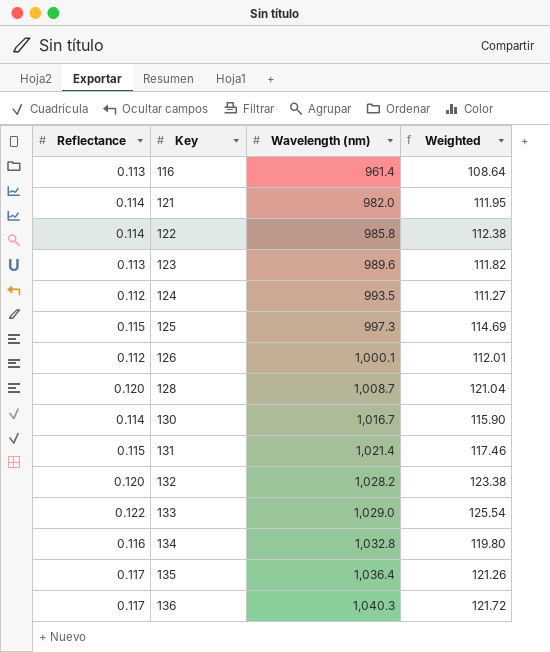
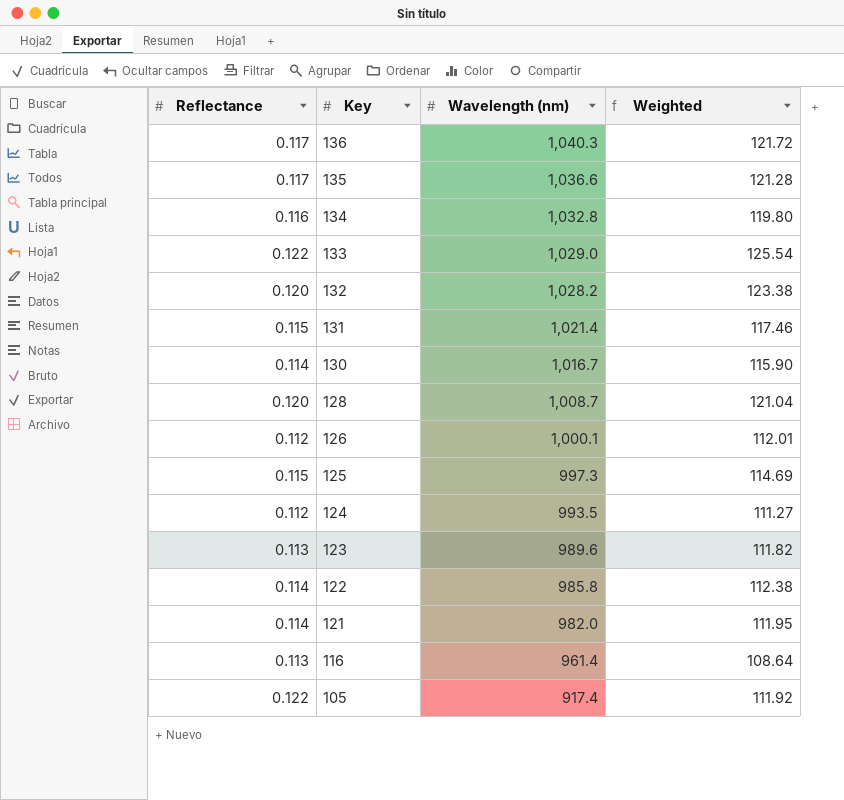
row order: Key ascending -> Key descending
135 | Wavelength (nm): 1,036.4 -> 1,036.6
135 | Weighted: 121.26 -> 121.28
row 105: none -> 0.122 | 917.4 | 111.92

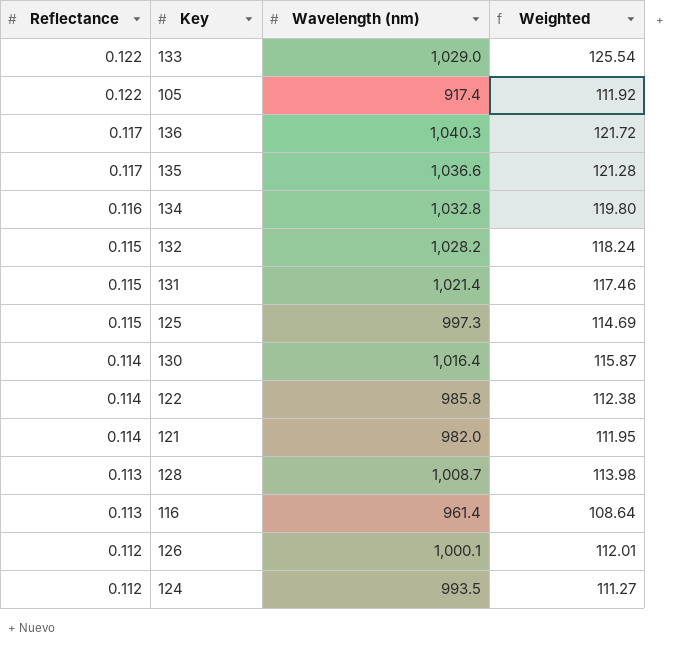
row order: Key descending -> Reflectance descending
row 123: 0.113 | 989.6 | 111.82 -> none
132 | Reflectance: 0.120 -> 0.115
132 | Weighted: 123.38 -> 118.24
130 | Wavelength (nm): 1,016.7 -> 1,016.4
130 | Weighted: 115.90 -> 115.87
128 | Reflectance: 0.120 -> 0.113
128 | Weighted: 121.04 -> 113.98

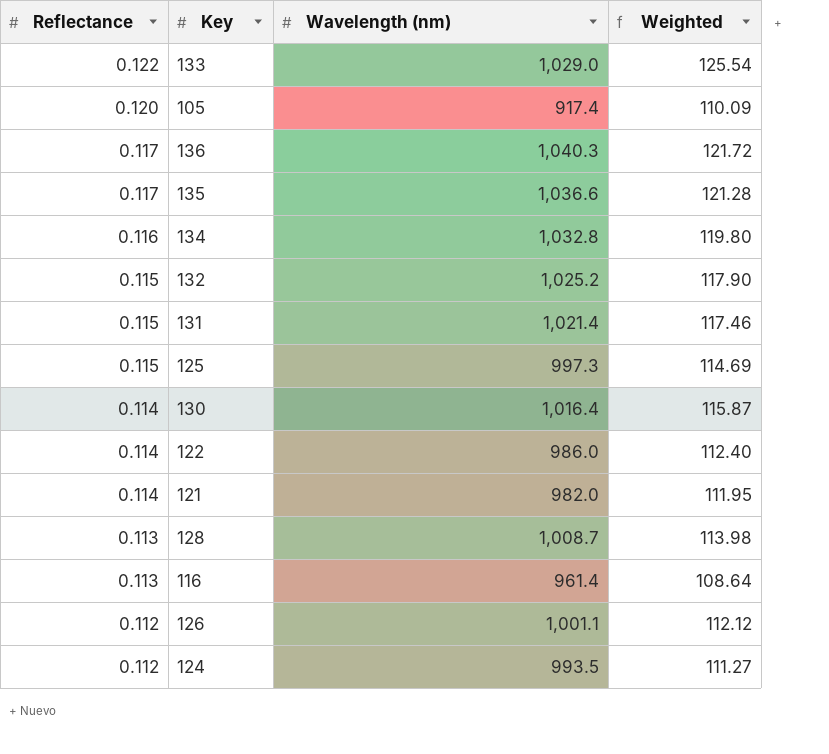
105 | Reflectance: 0.122 -> 0.120
105 | Weighted: 111.92 -> 110.09
132 | Wavelength (nm): 1,028.2 -> 1,025.2
132 | Weighted: 118.24 -> 117.90
122 | Wavelength (nm): 985.8 -> 986.0
122 | Weighted: 112.38 -> 112.40
126 | Wavelength (nm): 1,000.1 -> 1,001.1
126 | Weighted: 112.01 -> 112.12

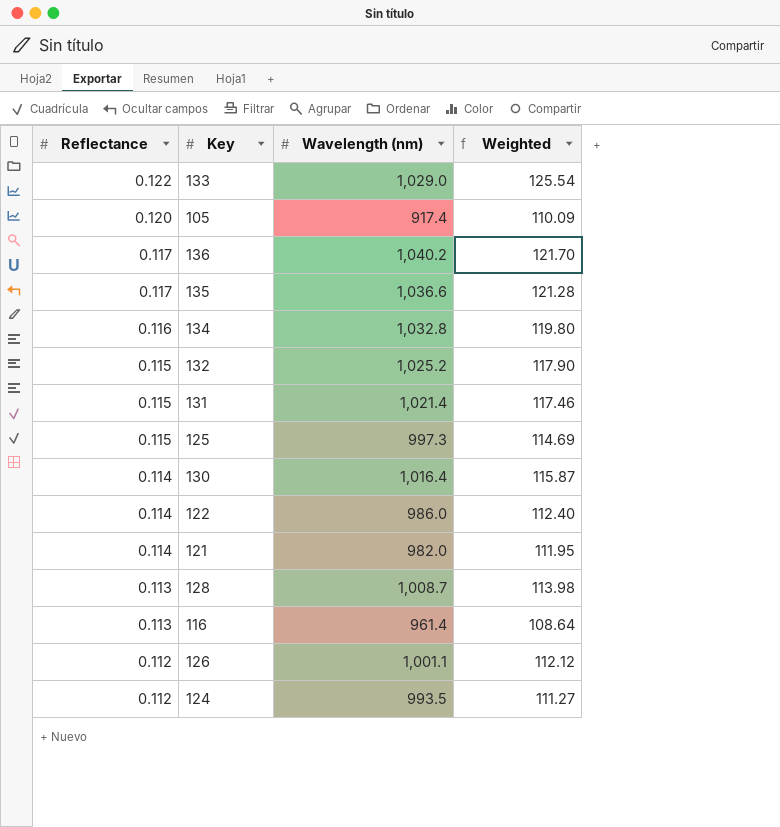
136 | Wavelength (nm): 1,040.3 -> 1,040.2
136 | Weighted: 121.72 -> 121.70

